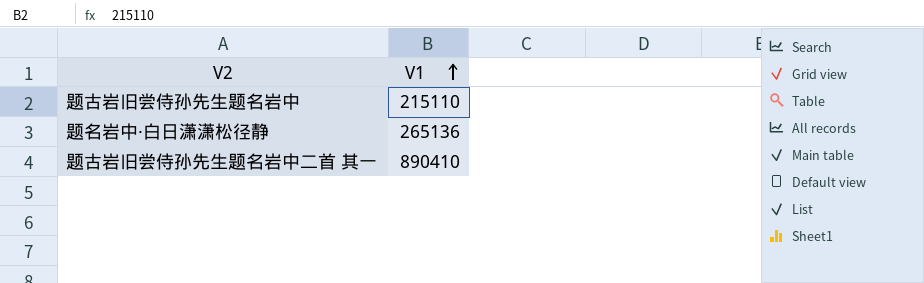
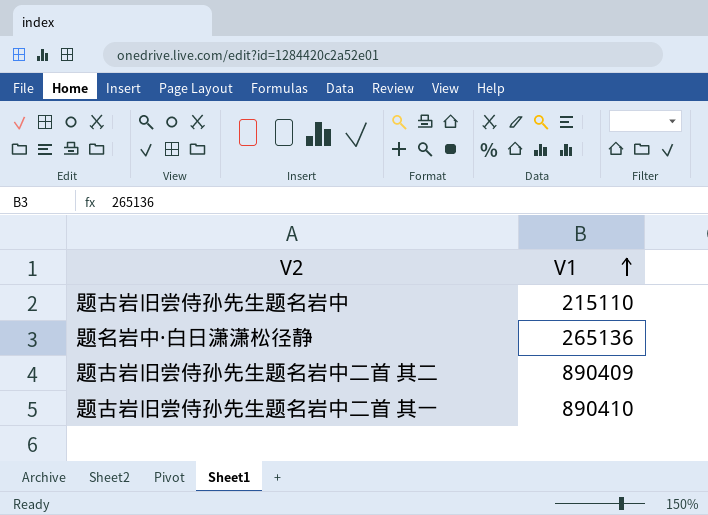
row 题古岩旧尝侍孙先生题名岩中二首 其二: none -> 890409

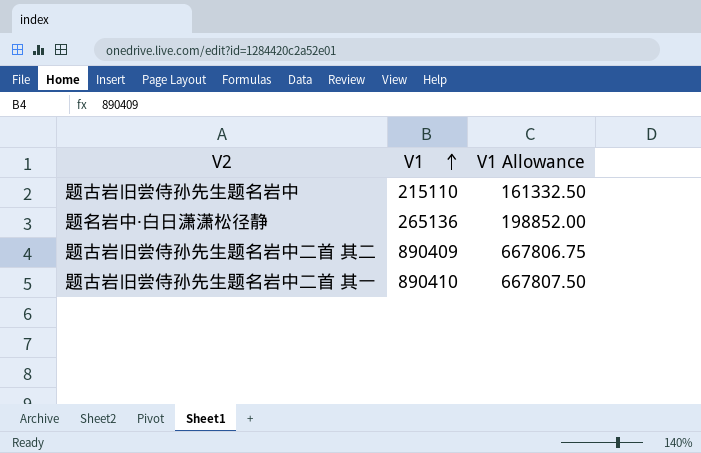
column V1 Allowance | formula: none -> [V1] * 0.75

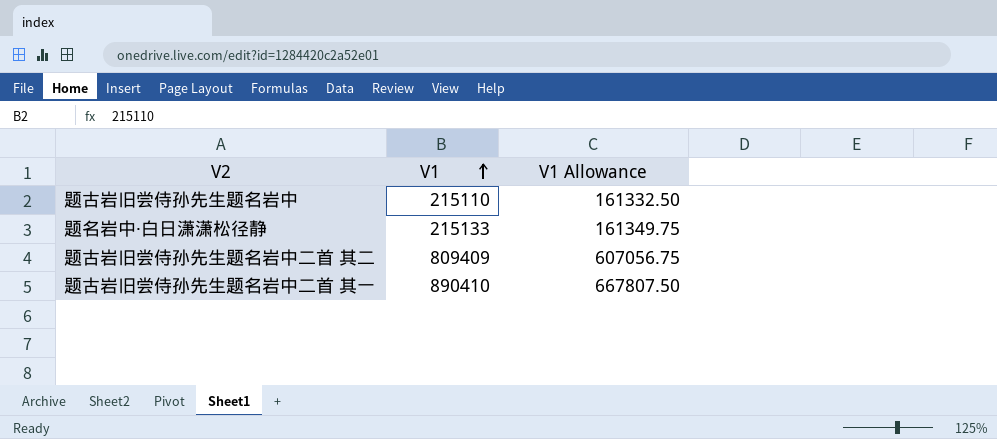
题名岩中·白日潇潇松径静 | V1: 265136 -> 215133
题名岩中·白日潇潇松径静 | V1 Allowance: 198852.00 -> 161349.75
题古岩旧尝侍孙先生题名岩中二首 其二 | V1: 890409 -> 809409
题古岩旧尝侍孙先生题名岩中二首 其二 | V1 Allowance: 667806.75 -> 607056.75

